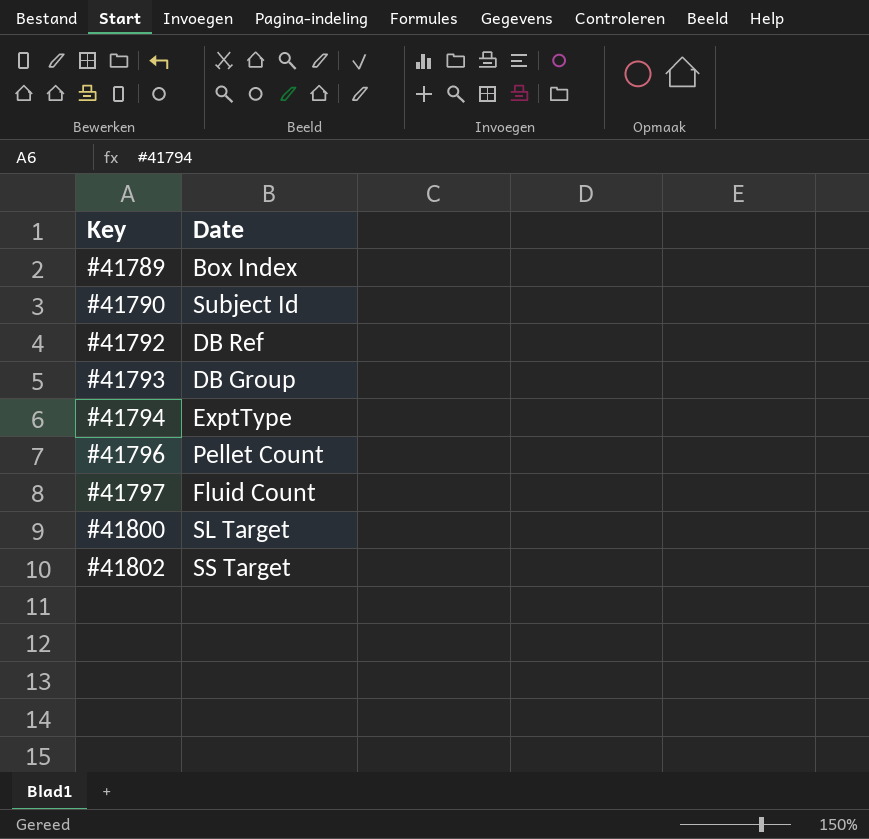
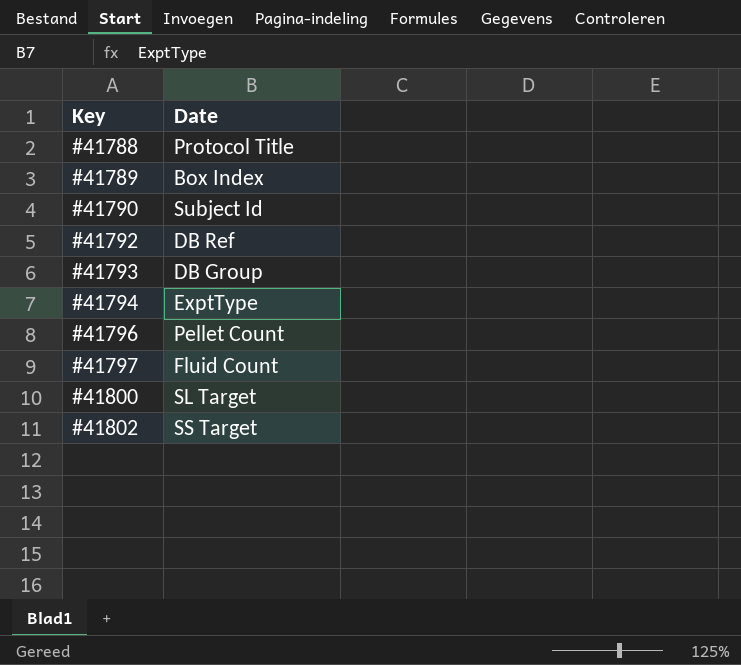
row #41788: none -> Protocol Title

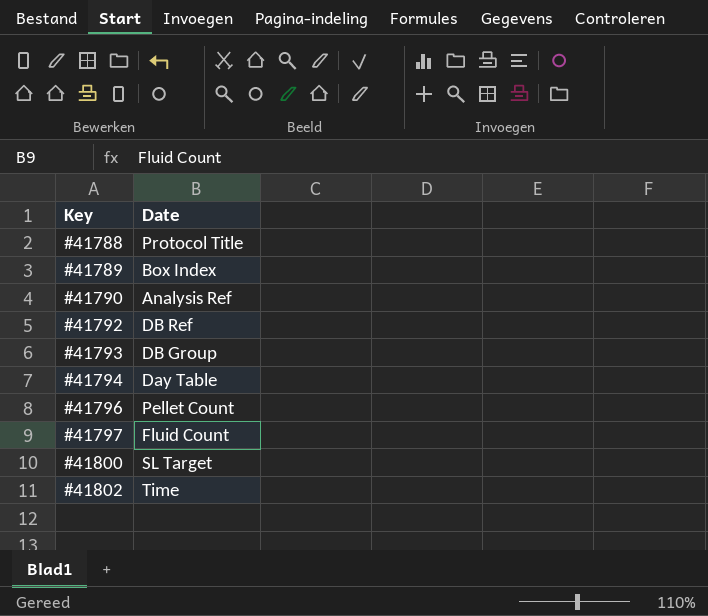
#41790 | Date: Subject Id -> Analysis Ref
#41794 | Date: ExptType -> Day Table
#41802 | Date: SS Target -> Time

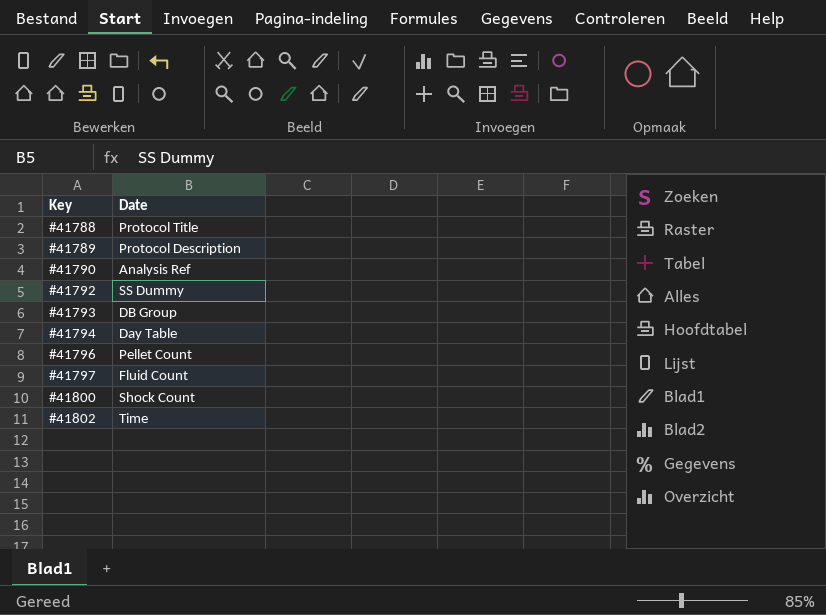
#41789 | Date: Box Index -> Protocol Description
#41792 | Date: DB Ref -> SS Dummy
#41800 | Date: SL Target -> Shock Count

